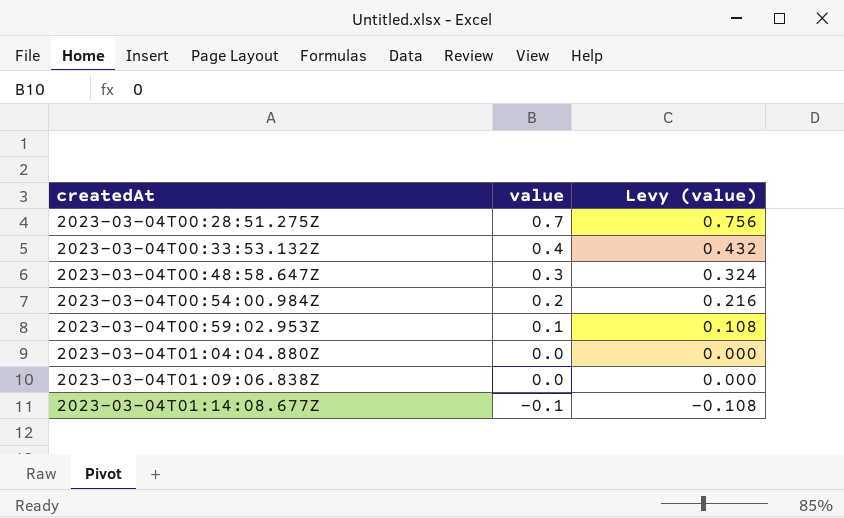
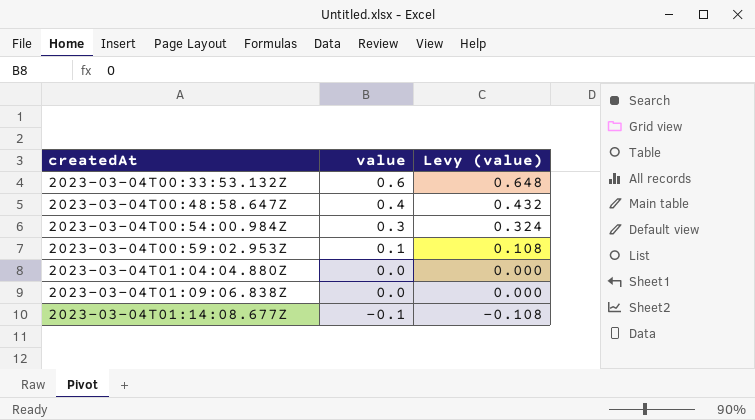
row 2023-03-04T00:28:51.275Z: 0.7 | 0.756 -> none
2023-03-04T00:33:53.132Z | value: 0.4 -> 0.6
2023-03-04T00:33:53.132Z | Levy (value): 0.432 -> 0.648
2023-03-04T00:48:58.647Z | value: 0.3 -> 0.4
2023-03-04T00:48:58.647Z | Levy (value): 0.324 -> 0.432
2023-03-04T00:54:00.984Z | value: 0.2 -> 0.3
2023-03-04T00:54:00.984Z | Levy (value): 0.216 -> 0.324

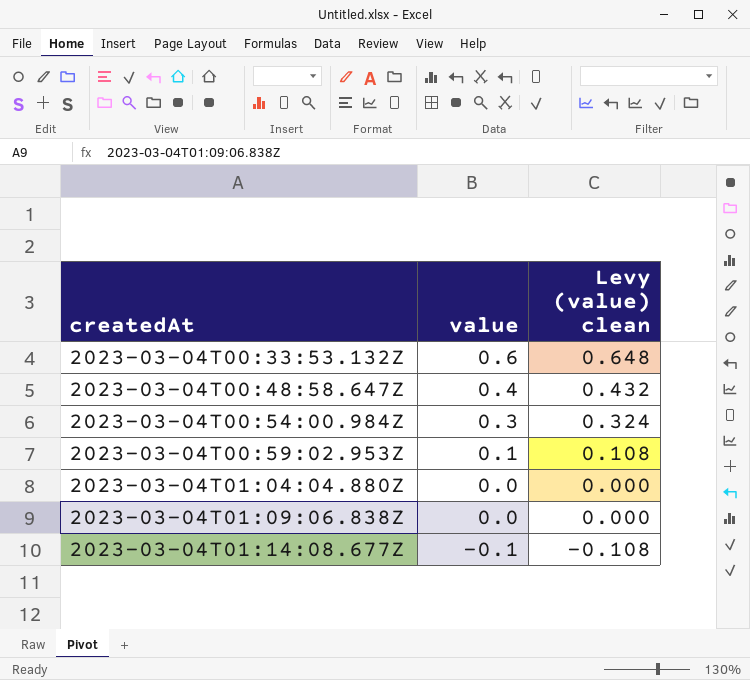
column name: Levy (value) -> Levy (value) clean

